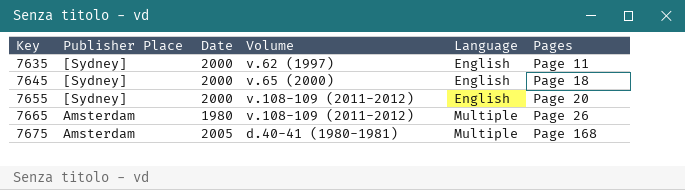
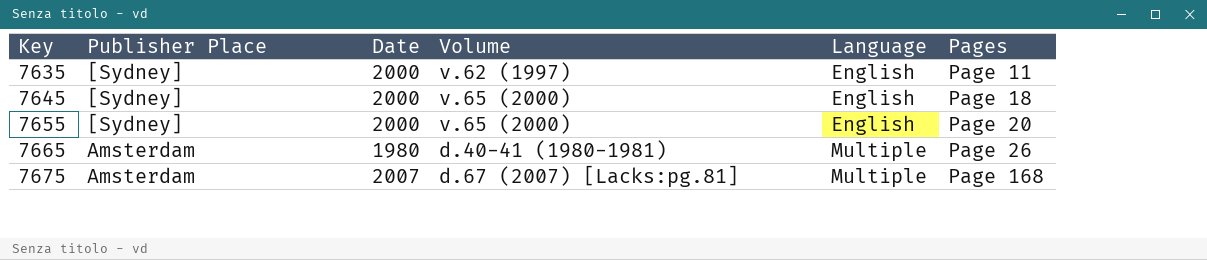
7655 | Volume: v.108-109 (2011-2012) -> v.65 (2000)
7665 | Volume: v.108-109 (2011-2012) -> d.40-41 (1980-1981)
7675 | Date: 2005 -> 2007
7675 | Volume: d.40-41 (1980-1981) -> d.67 (2007) [Lacks:pg.81]

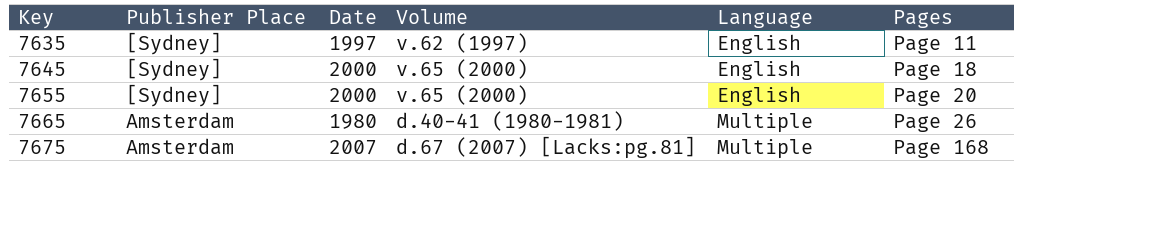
7635 | Date: 2000 -> 1997

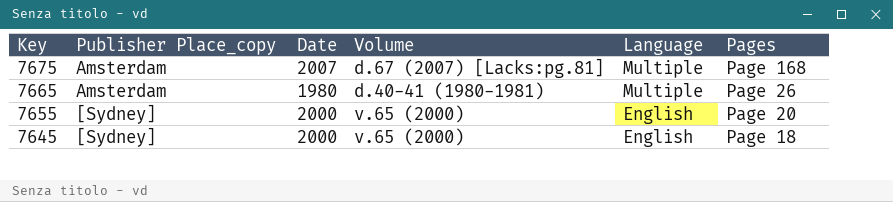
row order: Key ascending -> Key descending
column name: Publisher Place -> Publisher Place_copy
row 7635: [Sydney] | 1997 | v.62 (1997) | English | Page 11 -> none

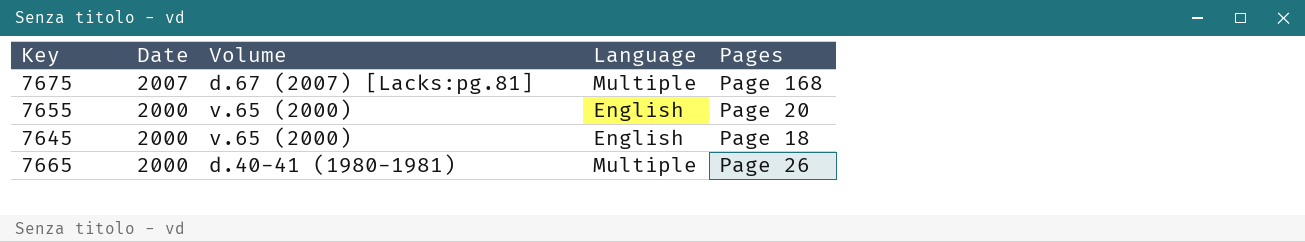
row order: Key descending -> Date descending
column Publisher Place_copy | position: 2 -> none
7665 | Date: 1980 -> 2000

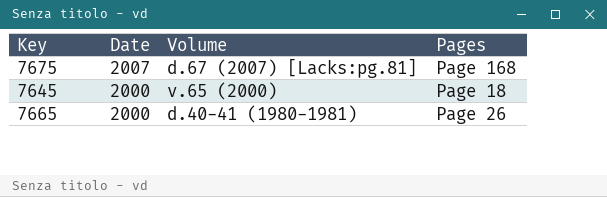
column Language | position: 4 -> none
row 7655: 2000 | v.65 (2000) | English | Page 20 -> none

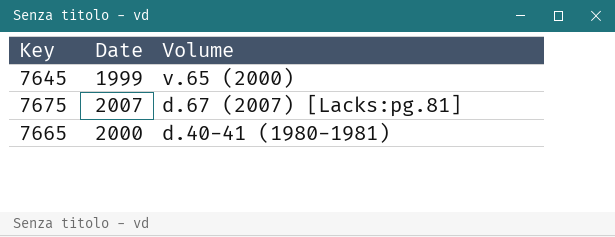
row order: Date descending -> Volume descending
column Pages | position: 4 -> none
7645 | Date: 2000 -> 1999

